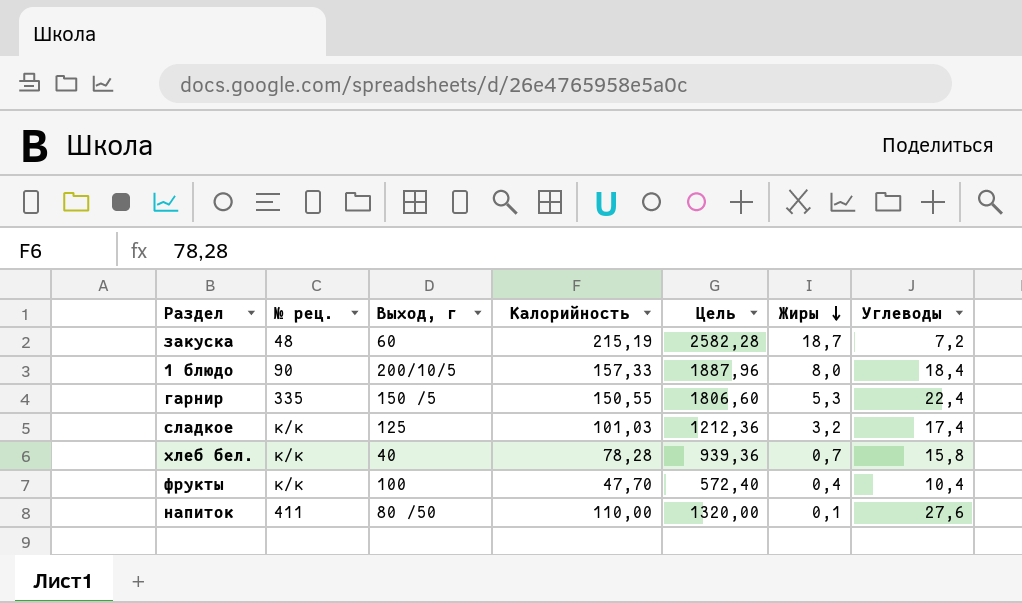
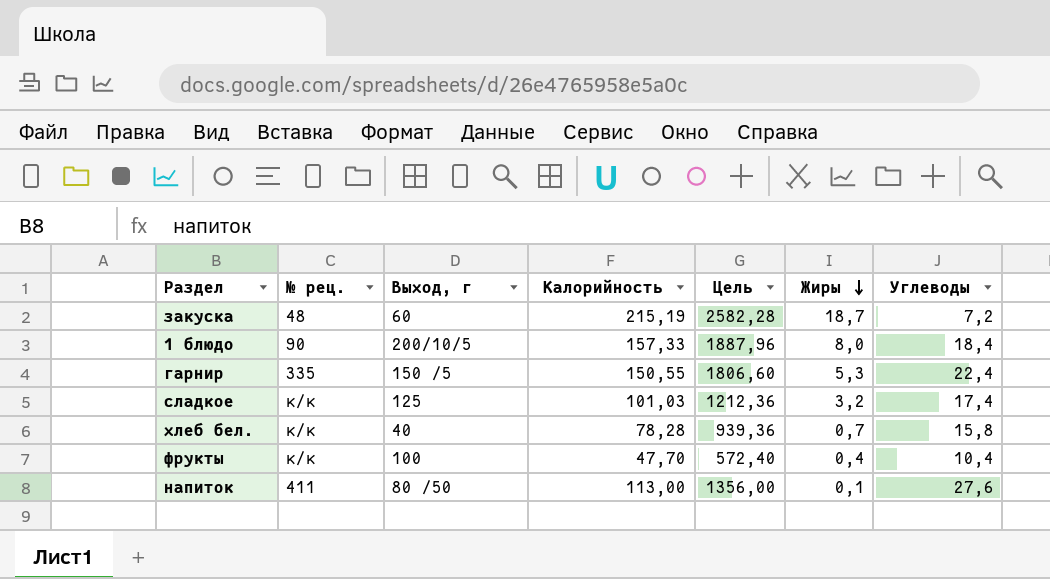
напиток | Калорийность: 110,00 -> 113,00
напиток | Цель: 1320,00 -> 1356,00

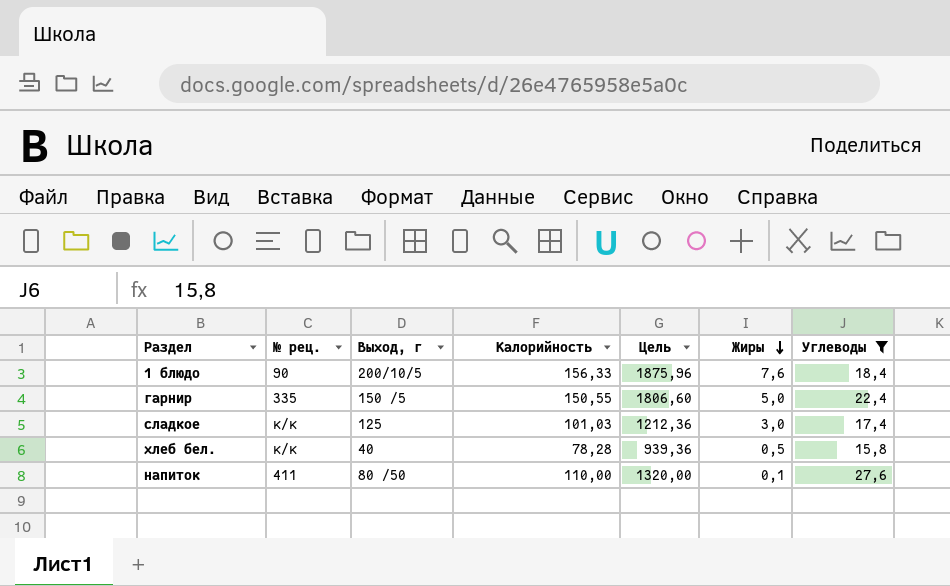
filter: none -> Углеводы >= 15,8
1 блюдо | Калорийность: 157,33 -> 156,33
1 блюдо | Цель: 1887,96 -> 1875,96
1 блюдо | Жиры: 8,0 -> 7,6
гарнир | Жиры: 5,3 -> 5,0
сладкое | Жиры: 3,2 -> 3,0
хлеб бел. | Жиры: 0,7 -> 0,5
напиток | Калорийность: 113,00 -> 110,00
напиток | Цель: 1356,00 -> 1320,00

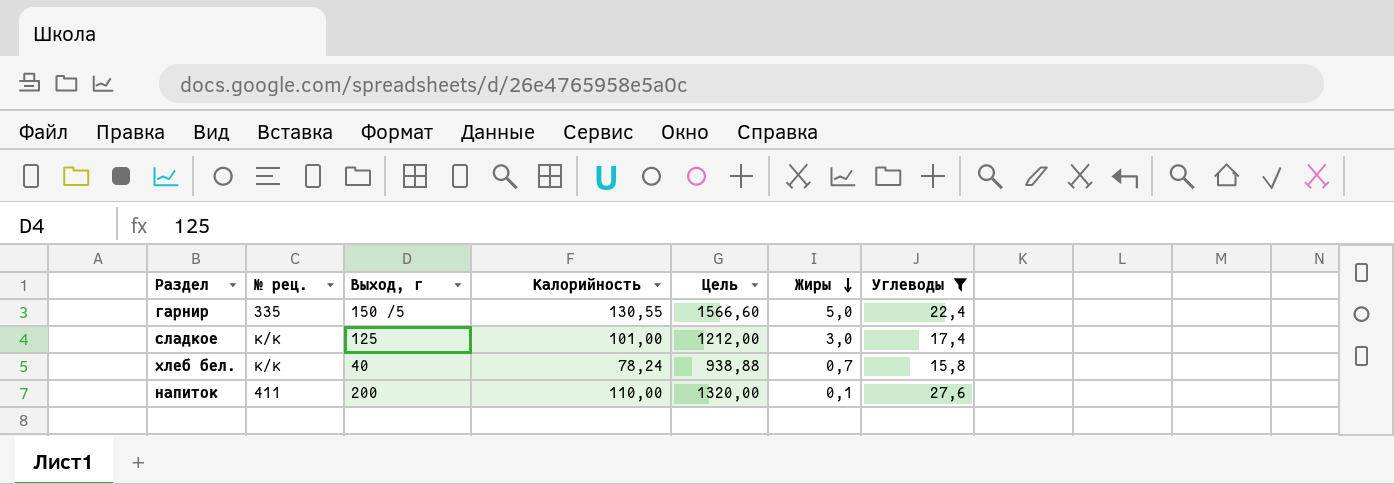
row 1 блюдо: 90 | 200/10/5 | 156,33 | 1875,96 | 7,6 | 18,4 -> none
гарнир | Калорийность: 150,55 -> 130,55
гарнир | Цель: 1806,60 -> 1566,60
сладкое | Калорийность: 101,03 -> 101,00
сладкое | Цель: 1212,36 -> 1212,00
хлеб бел. | Калорийность: 78,28 -> 78,24
хлеб бел. | Цель: 939,36 -> 938,88
хлеб бел. | Жиры: 0,5 -> 0,7
напиток | Выход, г: 80 /50 -> 200

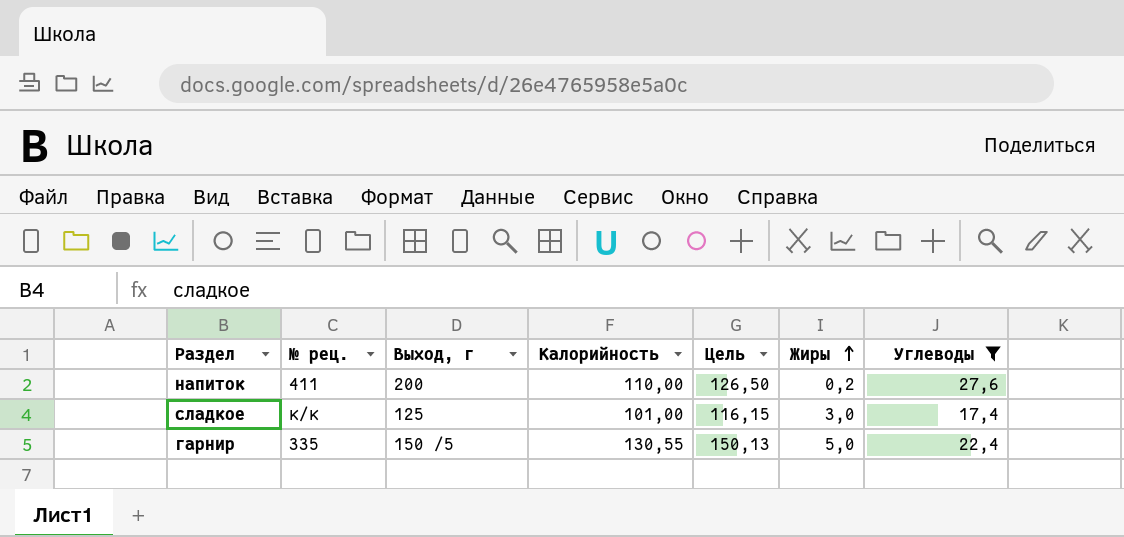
row order: Жиры descending -> Жиры ascending
column Цель | formula: [Калорийность] * 12 -> [Калорийность] * 1,15
row хлеб бел.: к/к | 40 | 78,24 | 938,88 | 0,7 | 15,8 -> none
напиток | Жиры: 0,1 -> 0,2

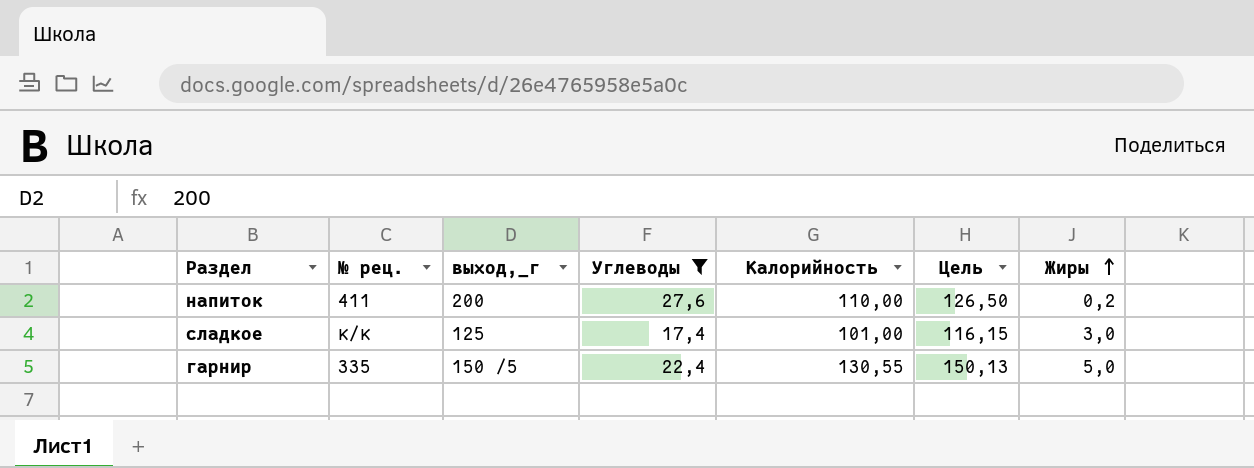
column name: Выход, г -> выход,_г
column Углеводы | position: 7 -> 4

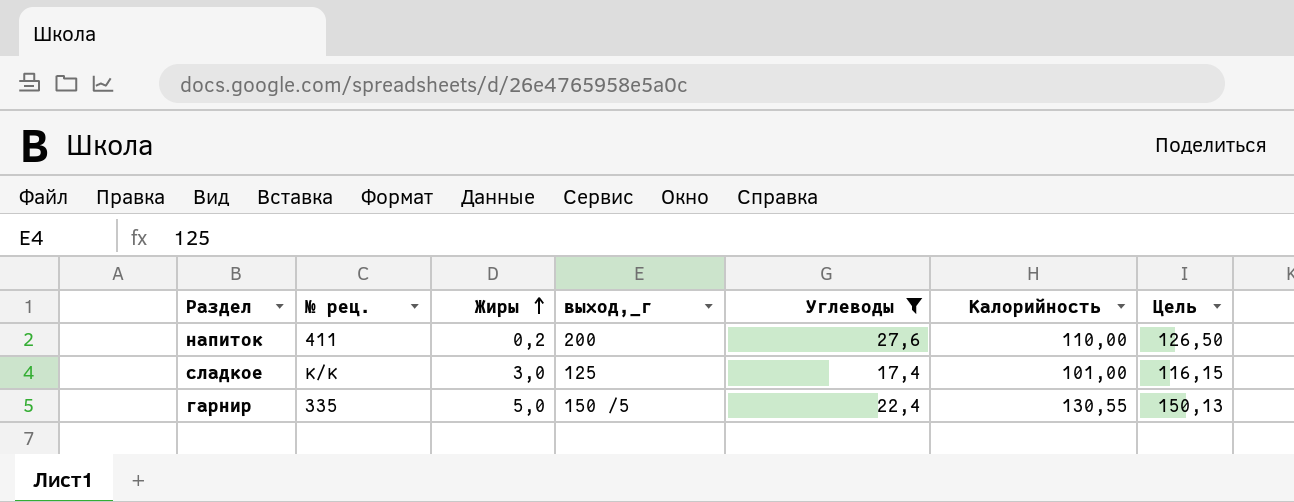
column Жиры | position: 7 -> 3

